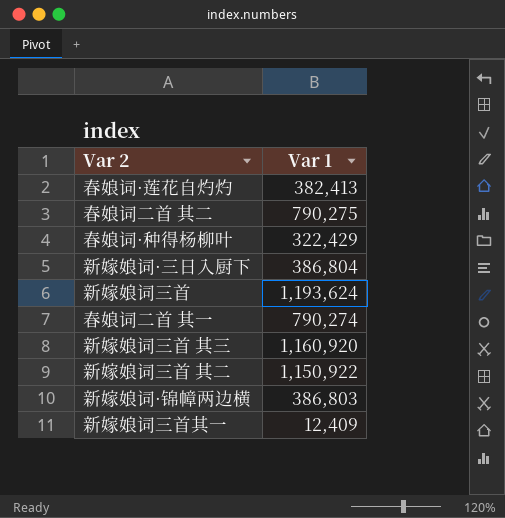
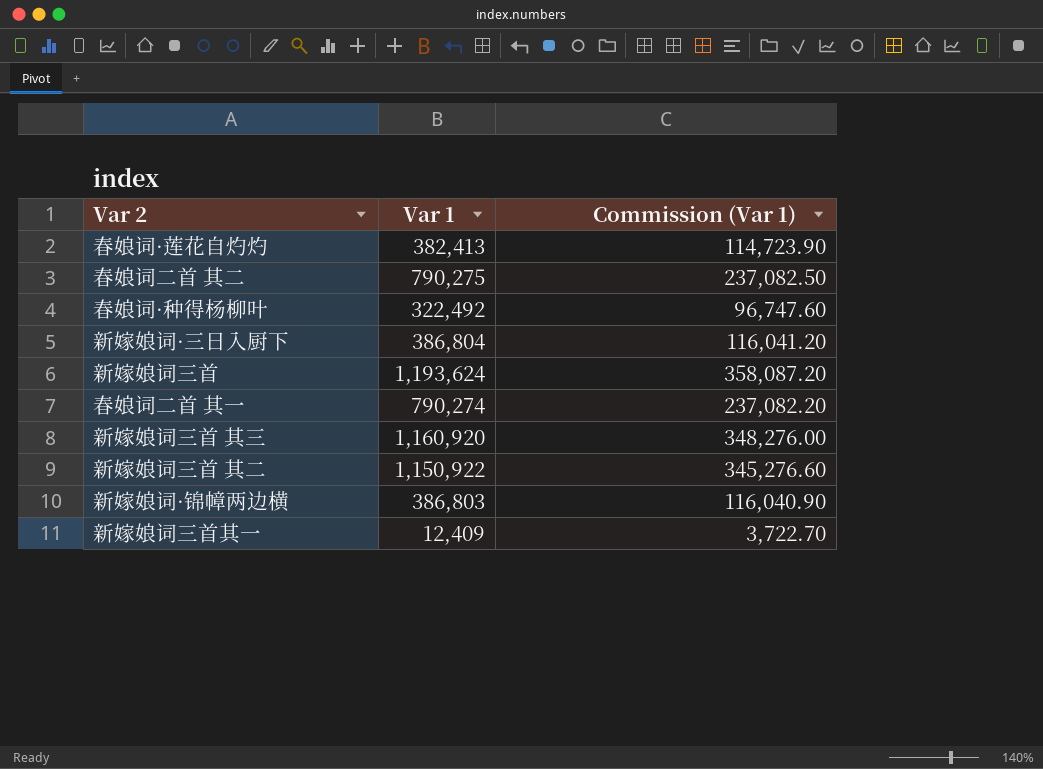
column Commission (Var 1) | formula: none -> [Var 1] * 0.3
春娘词·种得杨柳叶 | Var 1: 322,429 -> 322,492

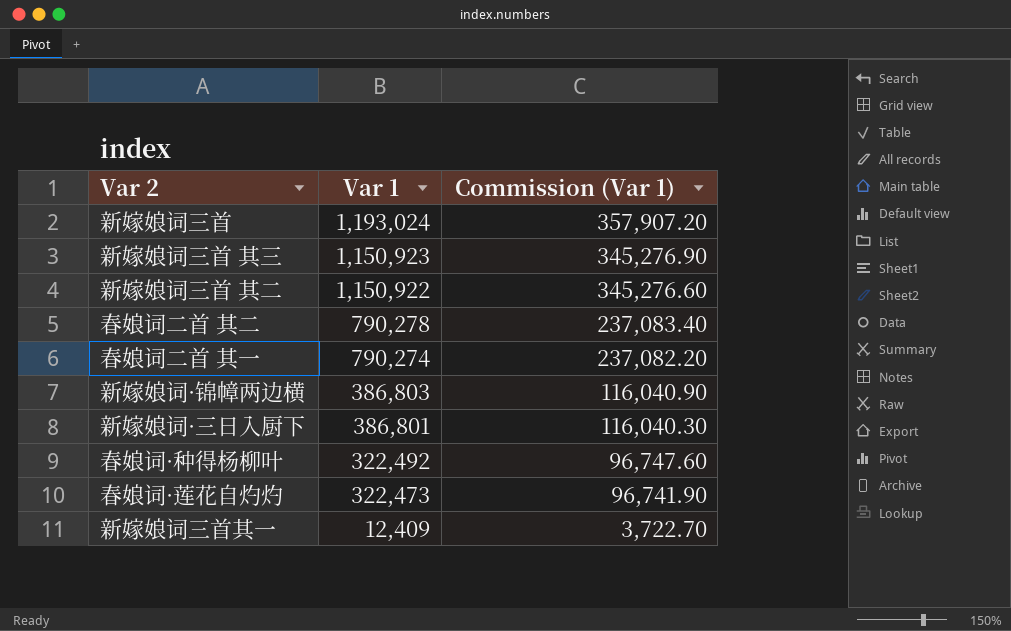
row order: none -> Var 1 descending
新嫁娘词三首 | Var 1: 1,193,624 -> 1,193,024
新嫁娘词三首 | Commission (Var 1): 358,087.20 -> 357,907.20
新嫁娘词三首 其三 | Var 1: 1,160,920 -> 1,150,923
新嫁娘词三首 其三 | Commission (Var 1): 348,276.00 -> 345,276.90
春娘词二首 其二 | Var 1: 790,275 -> 790,278
春娘词二首 其二 | Commission (Var 1): 237,082.50 -> 237,083.40
新嫁娘词·三日入厨下 | Var 1: 386,804 -> 386,801
新嫁娘词·三日入厨下 | Commission (Var 1): 116,041.20 -> 116,040.30
春娘词·莲花自灼灼 | Var 1: 382,413 -> 322,473
春娘词·莲花自灼灼 | Commission (Var 1): 114,723.90 -> 96,741.90

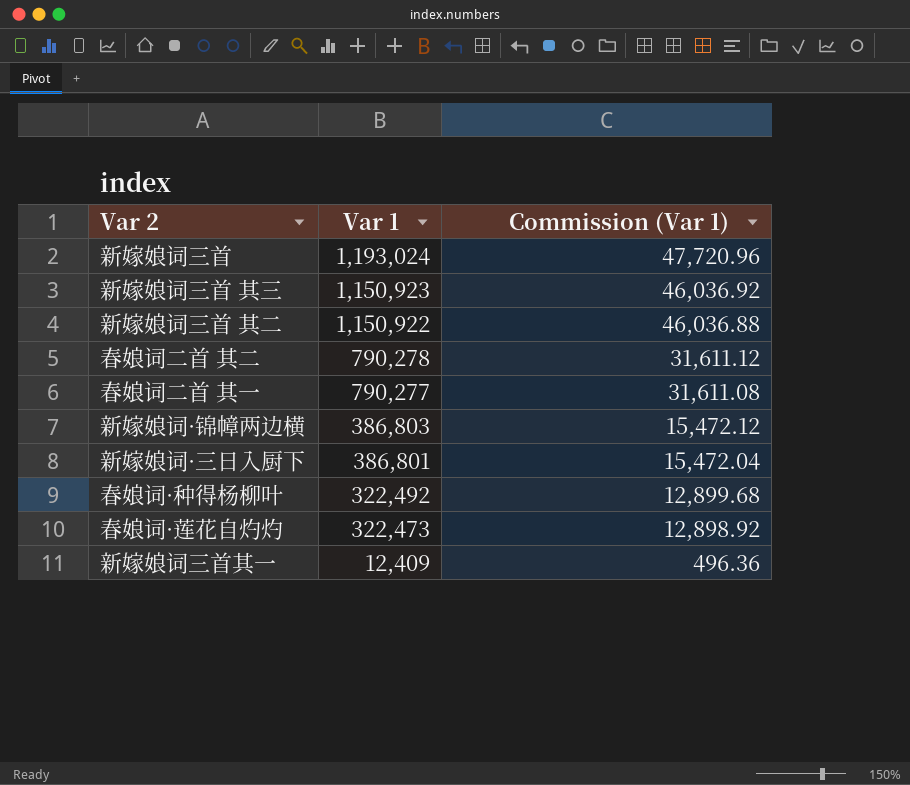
column Commission (Var 1) | formula: [Var 1] * 0.3 -> [Var 1] * 0.04
春娘词二首 其一 | Var 1: 790,274 -> 790,277

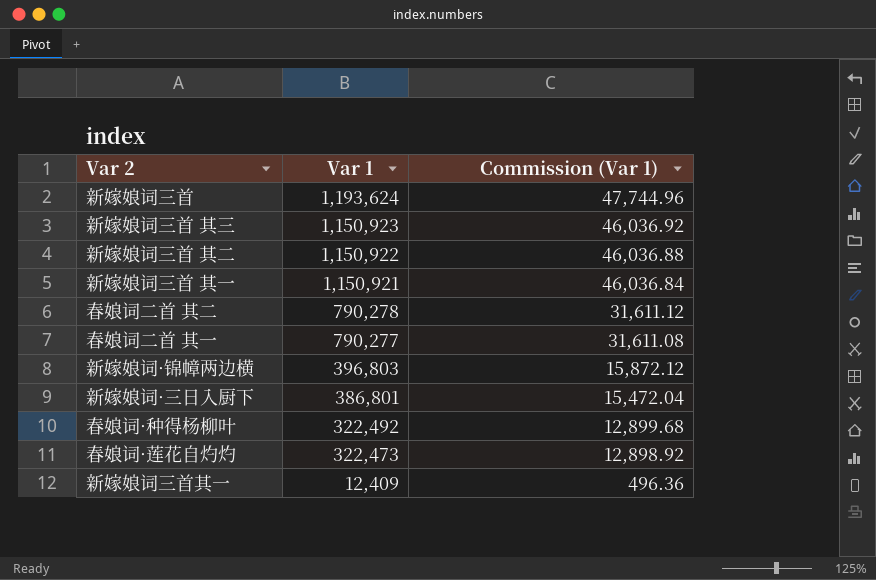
新嫁娘词三首 | Var 1: 1,193,024 -> 1,193,624
新嫁娘词三首 | Commission (Var 1): 47,720.96 -> 47,744.96
row 新嫁娘词三首 其一: none -> 1,150,921 | 46,036.84
新嫁娘词·锦幛两边横 | Var 1: 386,803 -> 396,803
新嫁娘词·锦幛两边横 | Commission (Var 1): 15,472.12 -> 15,872.12

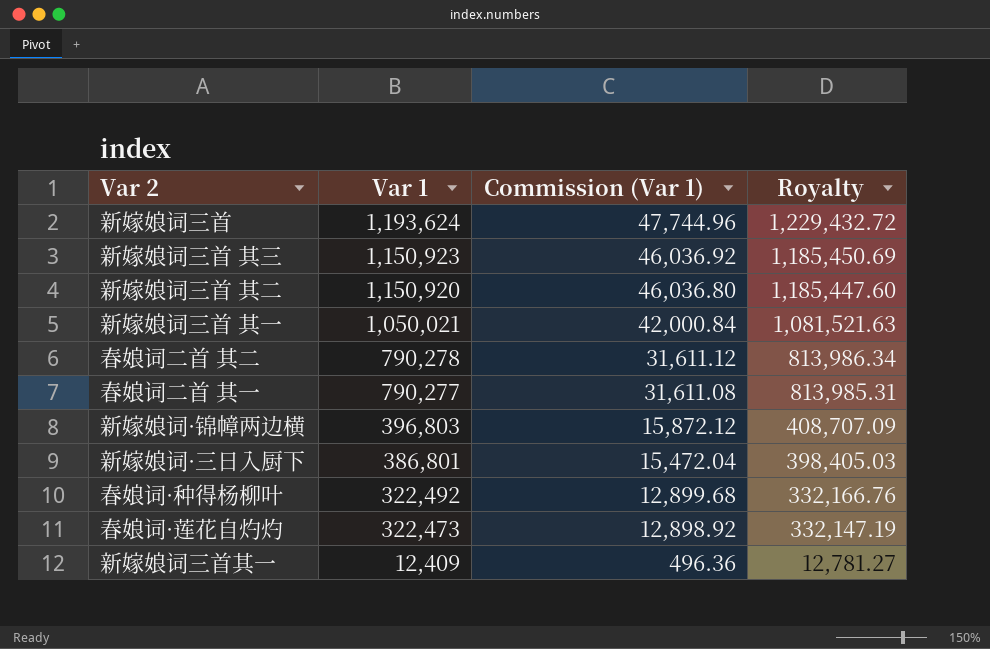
column Royalty | formula: none -> [Var 1] * 1.03
新嫁娘词三首 其二 | Var 1: 1,150,922 -> 1,150,920
新嫁娘词三首 其二 | Commission (Var 1): 46,036.88 -> 46,036.80
新嫁娘词三首 其一 | Var 1: 1,150,921 -> 1,050,021
新嫁娘词三首 其一 | Commission (Var 1): 46,036.84 -> 42,000.84

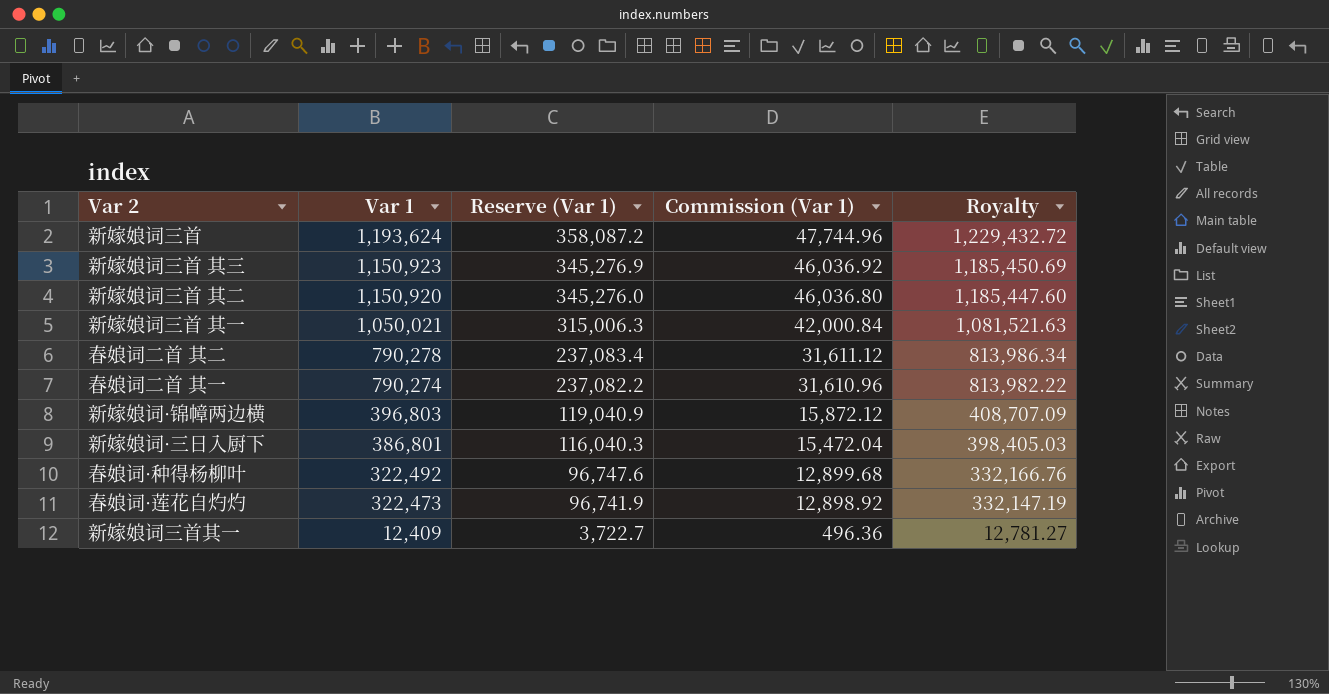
column Reserve (Var 1) | formula: none -> [Var 1] * 0.3
春娘词二首 其一 | Var 1: 790,277 -> 790,274
春娘词二首 其一 | Commission (Var 1): 31,611.08 -> 31,610.96
春娘词二首 其一 | Royalty: 813,985.31 -> 813,982.22

